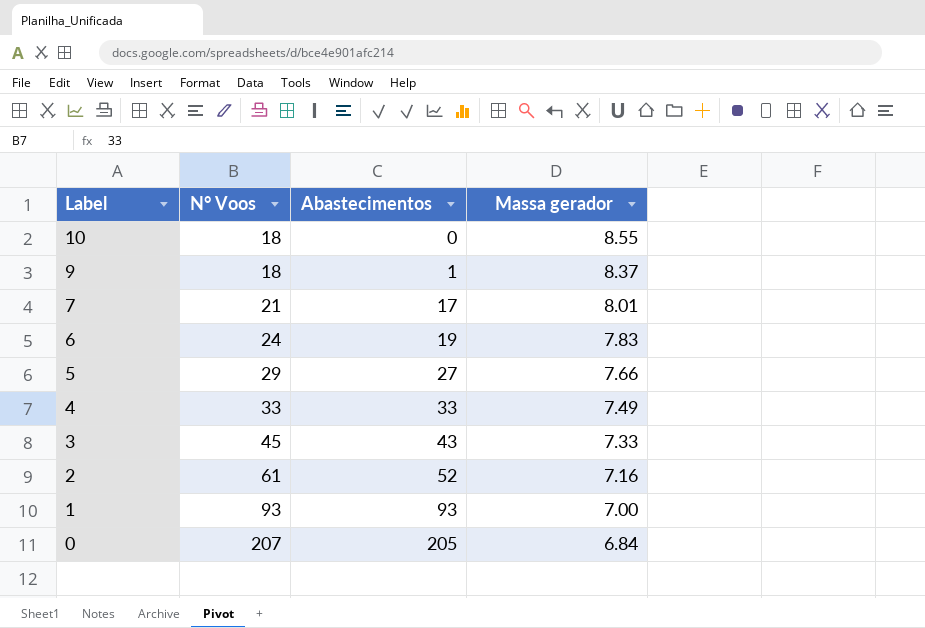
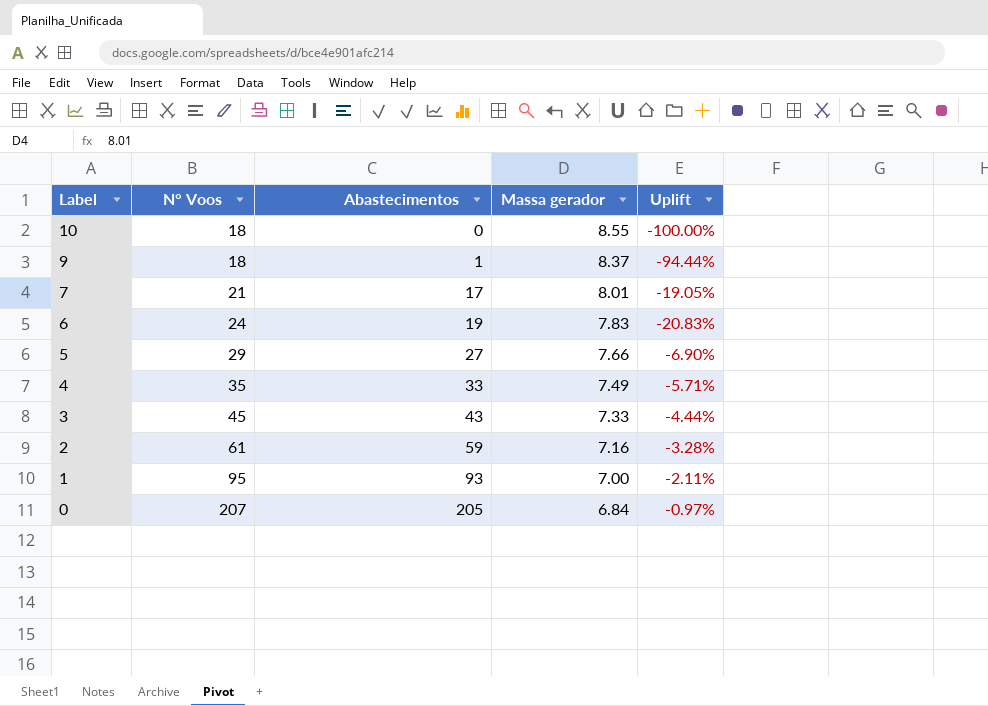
column Uplift | formula: none -> ([Abastecimentos] - [N° Voos]) / [N° Voos]
4 | N° Voos: 33 -> 35
2 | Abastecimentos: 52 -> 59
1 | N° Voos: 93 -> 95

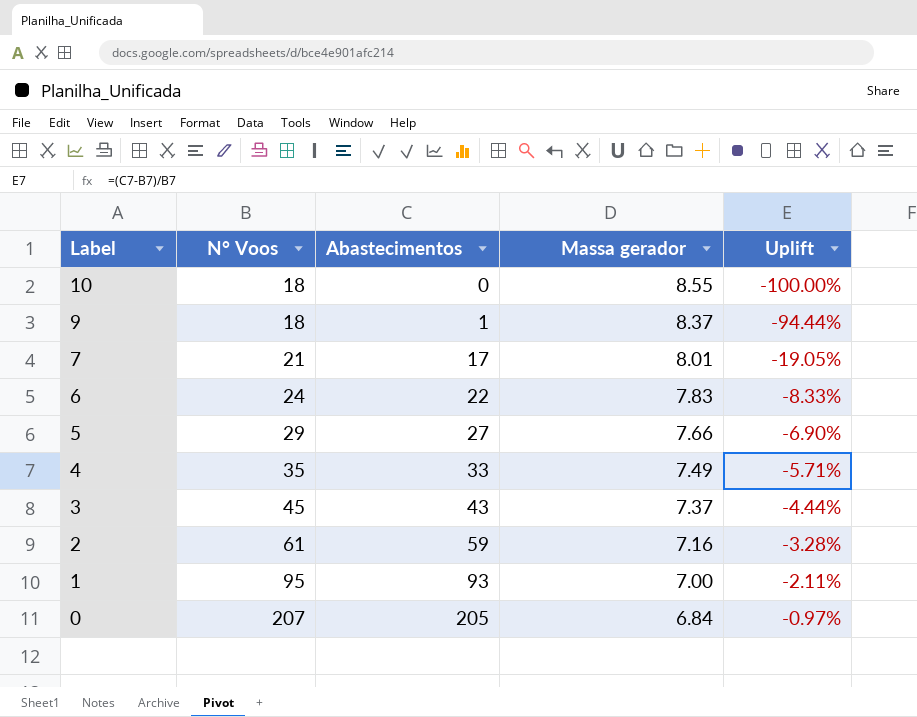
6 | Abastecimentos: 19 -> 22
6 | Uplift: -20.83% -> -8.33%
3 | Massa gerador: 7.33 -> 7.37

